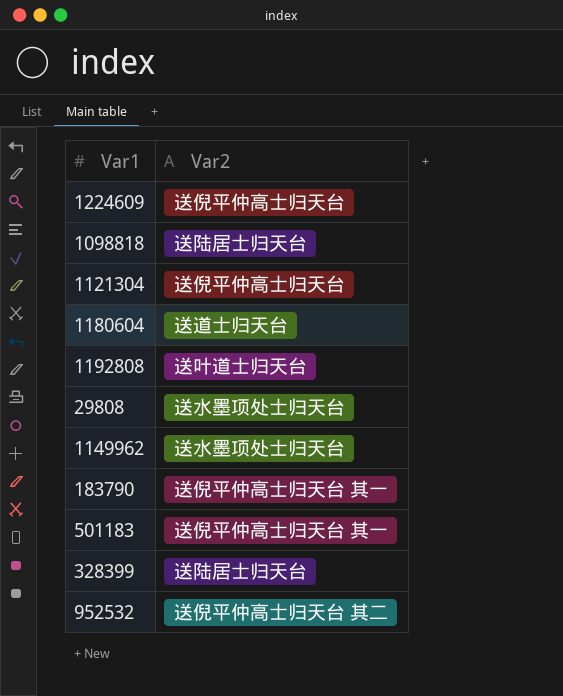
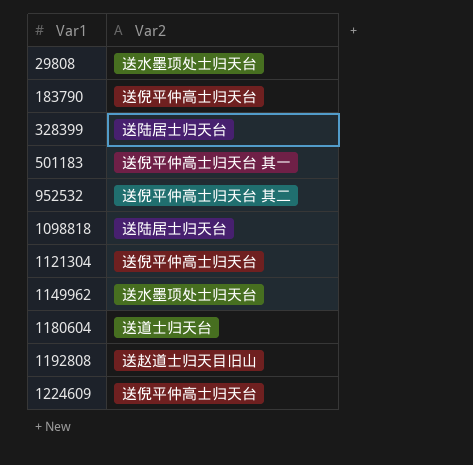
row order: none -> Var1 ascending
183790 | Var2: 送倪平仲高士归天台 其一 -> 送倪平仲高士归天台
1192808 | Var2: 送叶道士归天台 -> 送赵道士归天目旧山

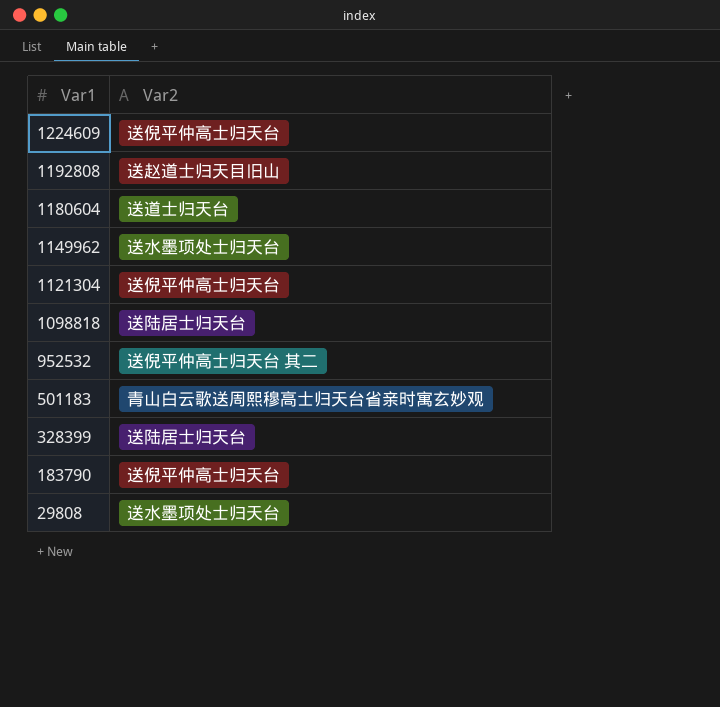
row order: Var1 ascending -> Var1 descending
501183 | Var2: 送倪平仲高士归天台 其一 -> 青山白云歌送周熙穆高士归天台省亲时寓玄妙观

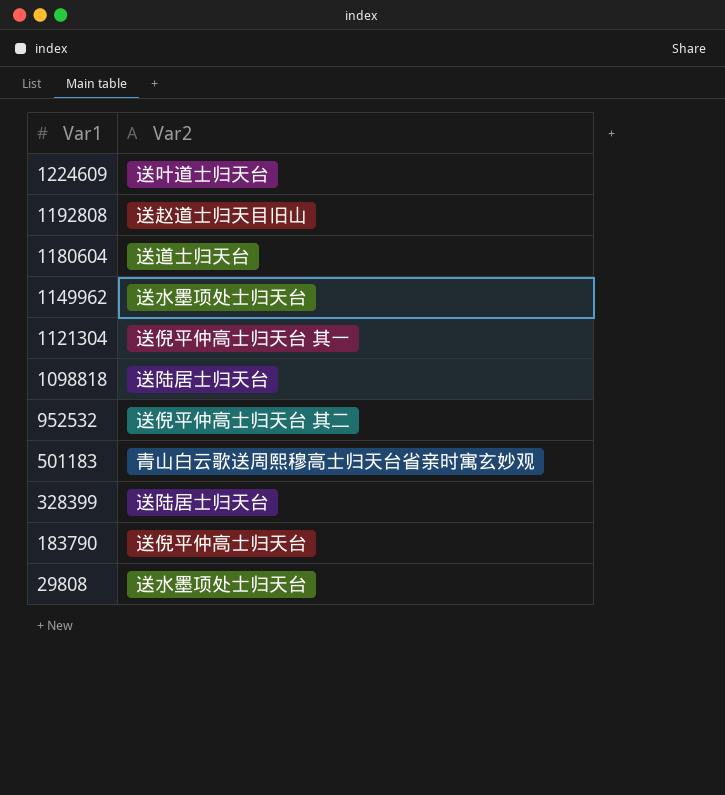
1224609 | Var2: 送倪平仲高士归天台 -> 送叶道士归天台
1121304 | Var2: 送倪平仲高士归天台 -> 送倪平仲高士归天台 其一

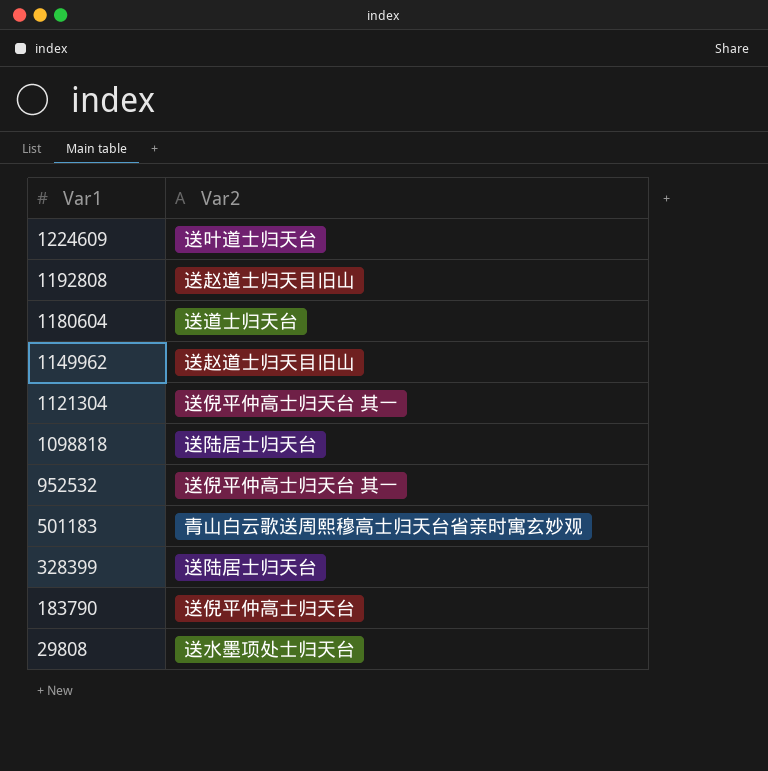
1149962 | Var2: 送水墨项处士归天台 -> 送赵道士归天目旧山
952532 | Var2: 送倪平仲高士归天台 其二 -> 送倪平仲高士归天台 其一

